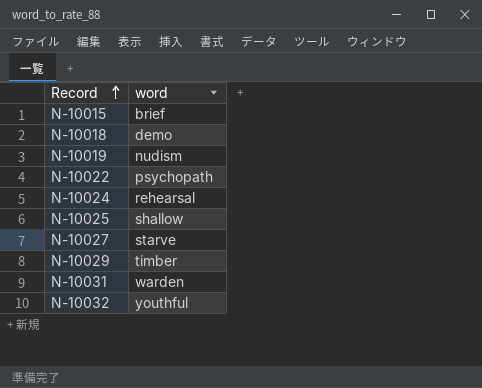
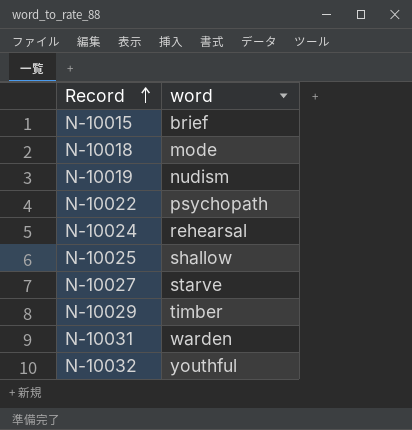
N-10018 | word: demo -> mode

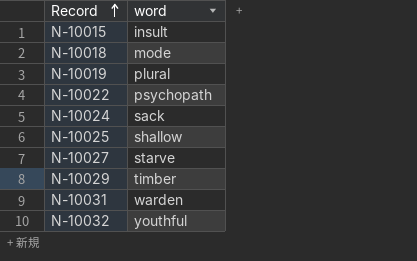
N-10015 | word: brief -> insult
N-10019 | word: nudism -> plural
N-10024 | word: rehearsal -> sack

